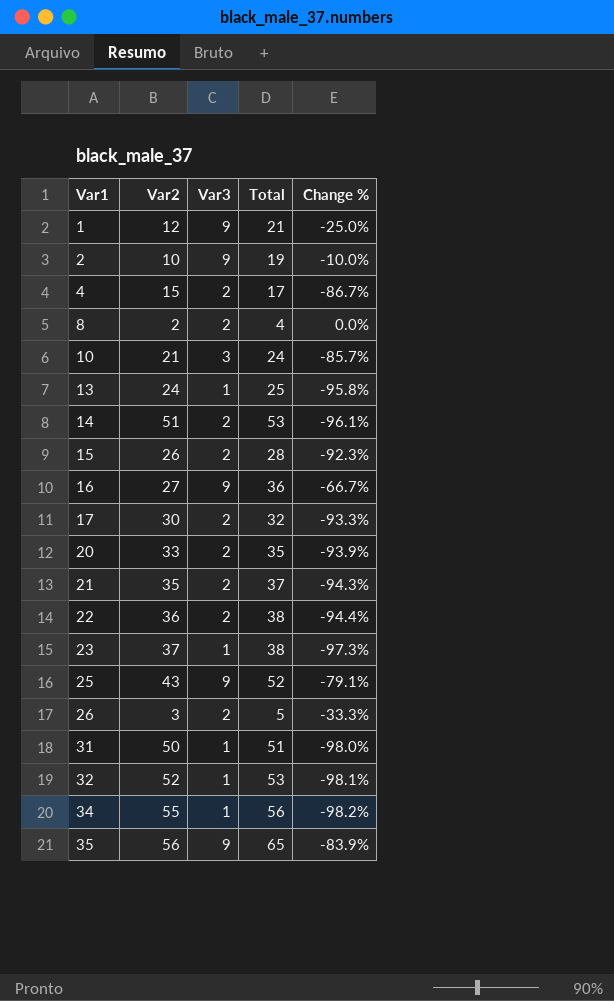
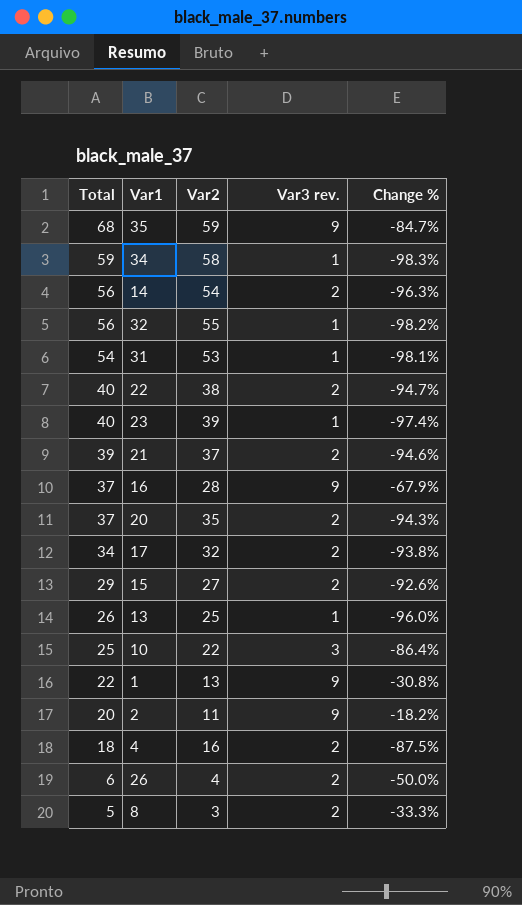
row order: Var1 ascending -> Total descending
column Total | position: 4 -> 1
column name: Var3 -> Var3 rev.
row 25: 43 | 9 | 52 | -79.1% -> none
35 | Total: 65 -> 68
35 | Var2: 56 -> 59
35 | Change %: -83.9% -> -84.7%
34 | Total: 56 -> 59
34 | Var2: 55 -> 58
34 | Change %: -98.2% -> -98.3%
14 | Total: 53 -> 56
14 | Var2: 51 -> 54
14 | Change %: -96.1% -> -96.3%
32 | Total: 53 -> 56
32 | Var2: 52 -> 55
32 | Change %: -98.1% -> -98.2%
31 | Total: 51 -> 54
31 | Var2: 50 -> 53
31 | Change %: -98.0% -> -98.1%
22 | Total: 38 -> 40
22 | Var2: 36 -> 38
22 | Change %: -94.4% -> -94.7%
23 | Total: 38 -> 40
23 | Var2: 37 -> 39
23 | Change %: -97.3% -> -97.4%
21 | Total: 37 -> 39
21 | Var2: 35 -> 37
21 | Change %: -94.3% -> -94.6%
16 | Total: 36 -> 37
16 | Var2: 27 -> 28
16 | Change %: -66.7% -> -67.9%
20 | Total: 35 -> 37
20 | Var2: 33 -> 35
20 | Change %: -93.9% -> -94.3%
17 | Total: 32 -> 34
17 | Var2: 30 -> 32
17 | Change %: -93.3% -> -93.8%
15 | Total: 28 -> 29
15 | Var2: 26 -> 27
15 | Change %: -92.3% -> -92.6%
13 | Total: 25 -> 26
13 | Var2: 24 -> 25
13 | Change %: -95.8% -> -96.0%
10 | Total: 24 -> 25
10 | Var2: 21 -> 22
10 | Change %: -85.7% -> -86.4%
1 | Total: 21 -> 22
1 | Var2: 12 -> 13
1 | Change %: -25.0% -> -30.8%
2 | Total: 19 -> 20
2 | Var2: 10 -> 11
2 | Change %: -10.0% -> -18.2%
4 | Total: 17 -> 18
4 | Var2: 15 -> 16
4 | Change %: -86.7% -> -87.5%
26 | Total: 5 -> 6
26 | Var2: 3 -> 4
26 | Change %: -33.3% -> -50.0%
8 | Total: 4 -> 5
8 | Var2: 2 -> 3
8 | Change %: 0.0% -> -33.3%

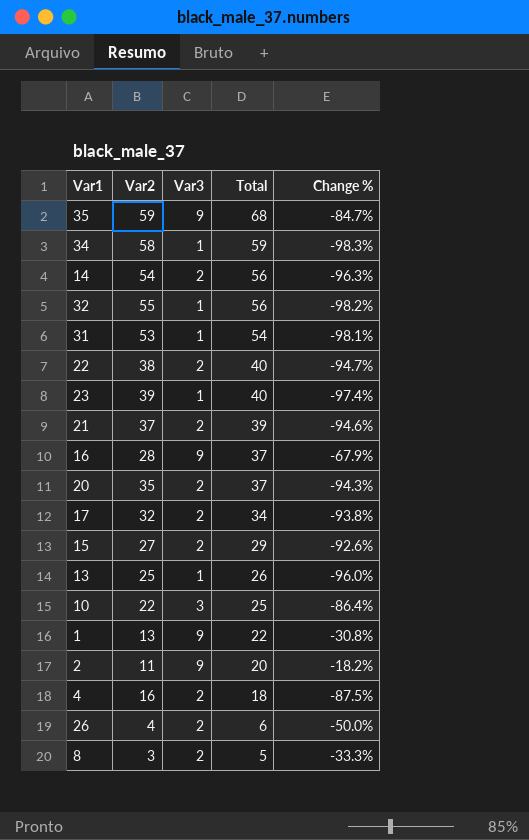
column name: Var3 rev. -> Var3
column Total | position: 1 -> 4

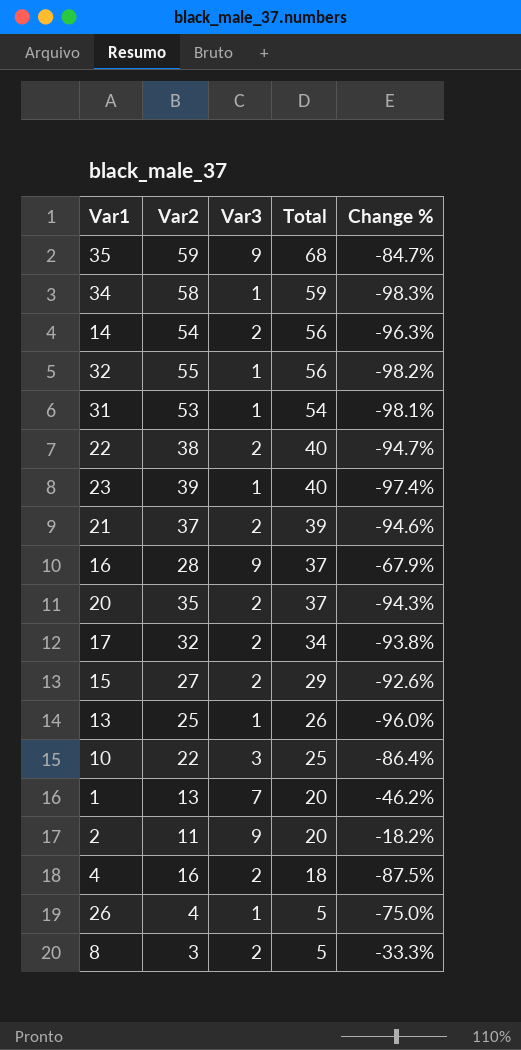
1 | Var3: 9 -> 7
1 | Total: 22 -> 20
1 | Change %: -30.8% -> -46.2%
26 | Var3: 2 -> 1
26 | Total: 6 -> 5
26 | Change %: -50.0% -> -75.0%

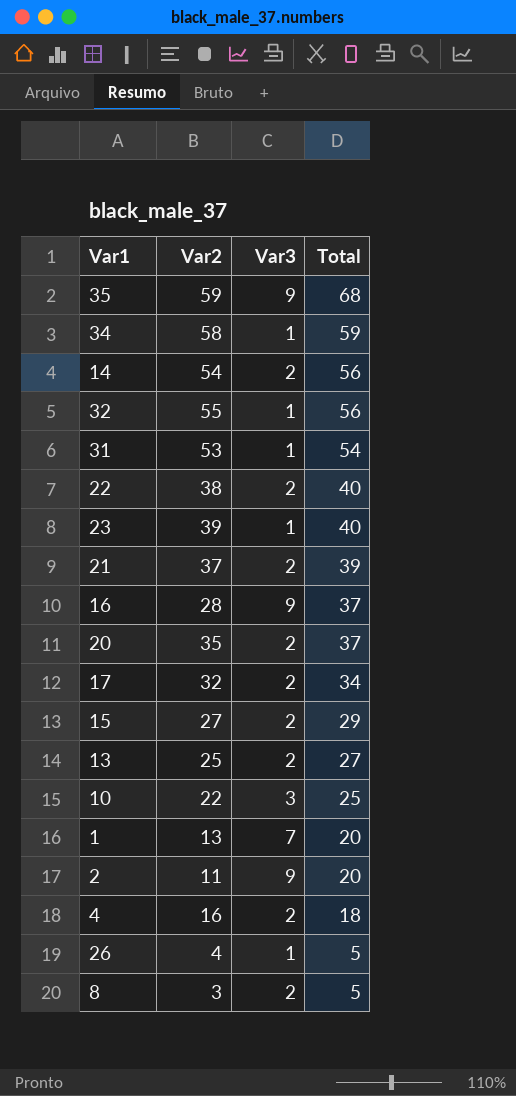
column Change % | formula: ([Var3] - [Var2]) / [Var2] -> none
13 | Var3: 1 -> 2
13 | Total: 26 -> 27

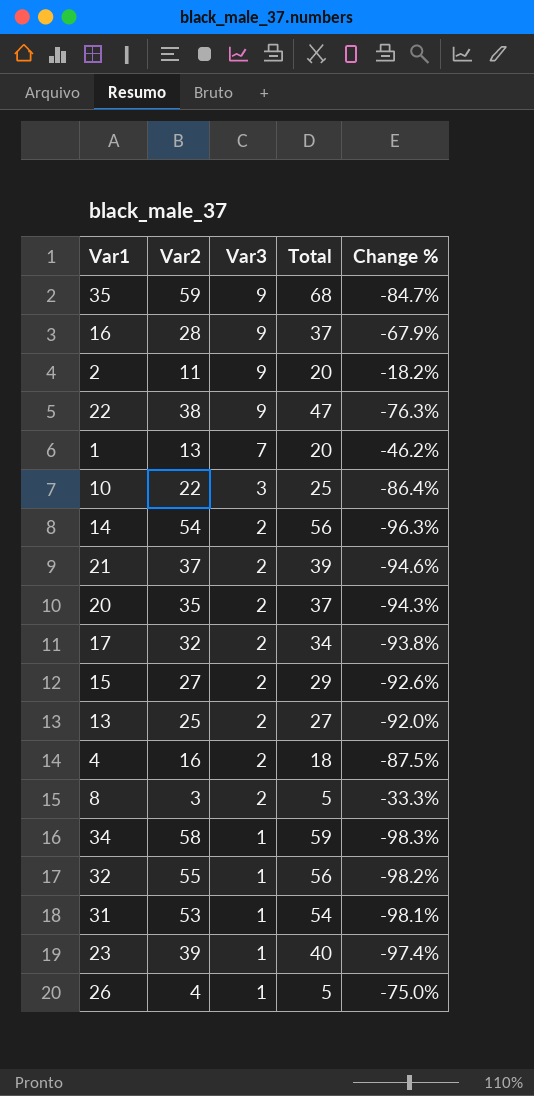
row order: Total descending -> Var3 descending
column Change % | formula: none -> ([Var3] - [Var2]) / [Var2]
22 | Var3: 2 -> 9
22 | Total: 40 -> 47

